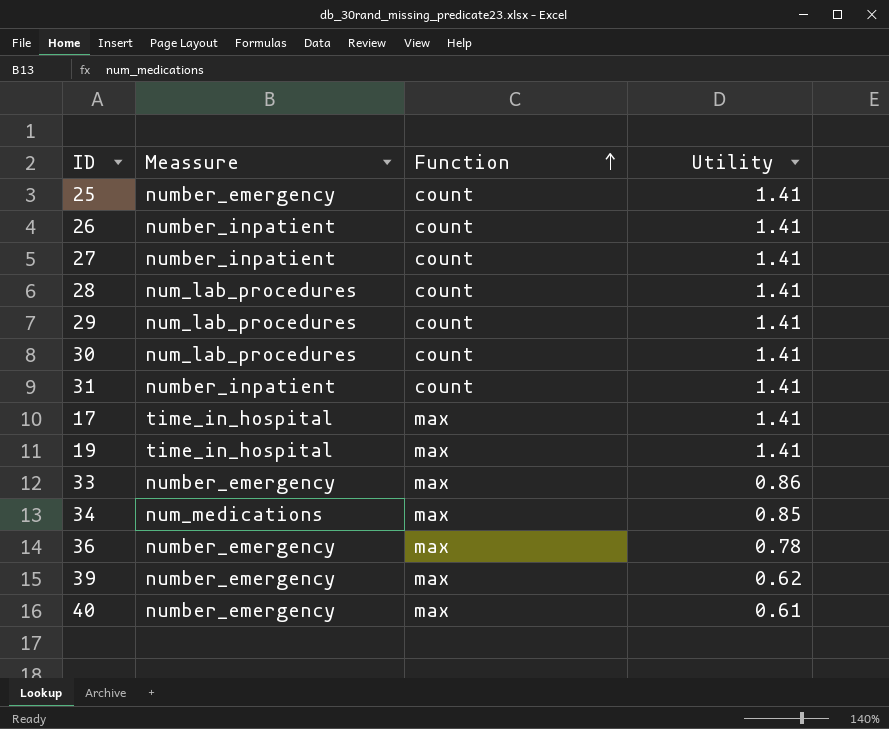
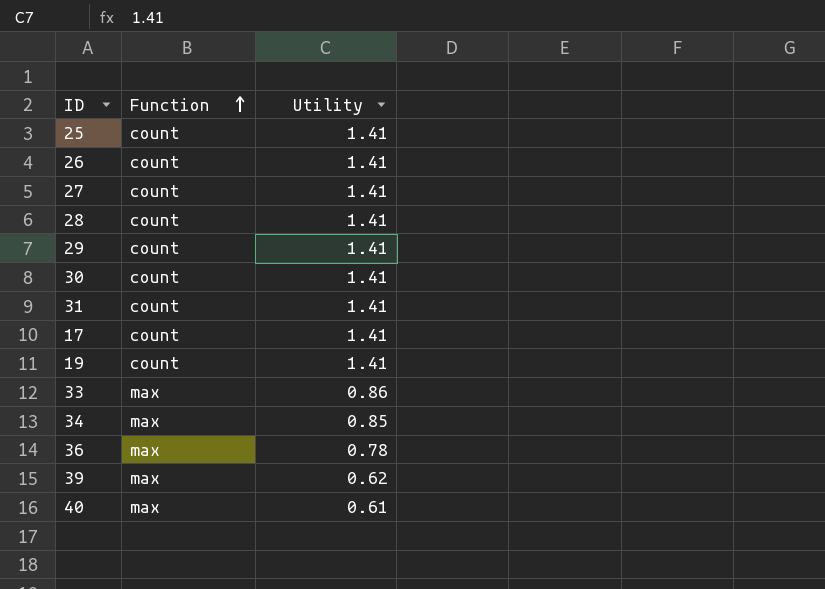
column Meassure | position: 2 -> none
17 | Function: max -> count
19 | Function: max -> count

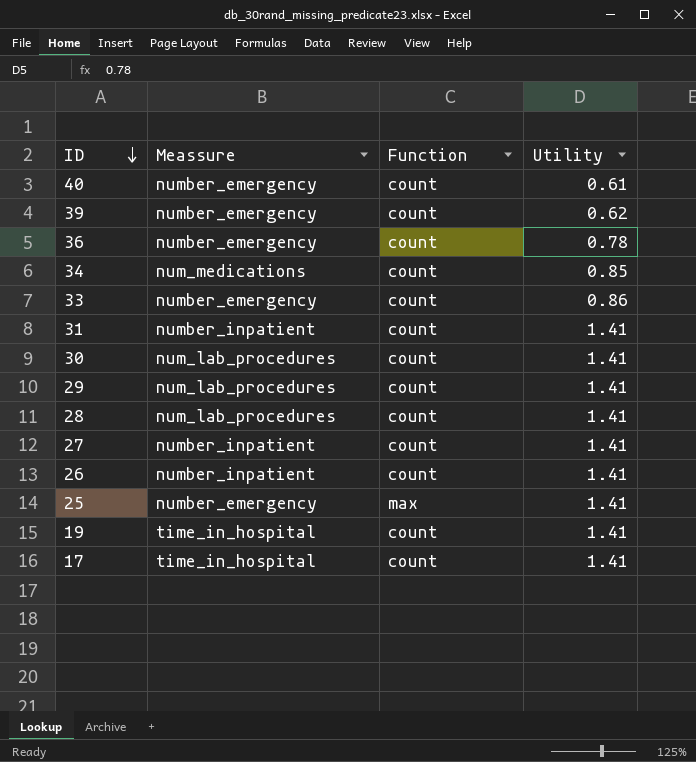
row order: Function ascending -> ID descending
column Meassure | position: none -> 2
40 | Function: max -> count
39 | Function: max -> count
36 | Function: max -> count
34 | Function: max -> count
33 | Function: max -> count
25 | Function: count -> max

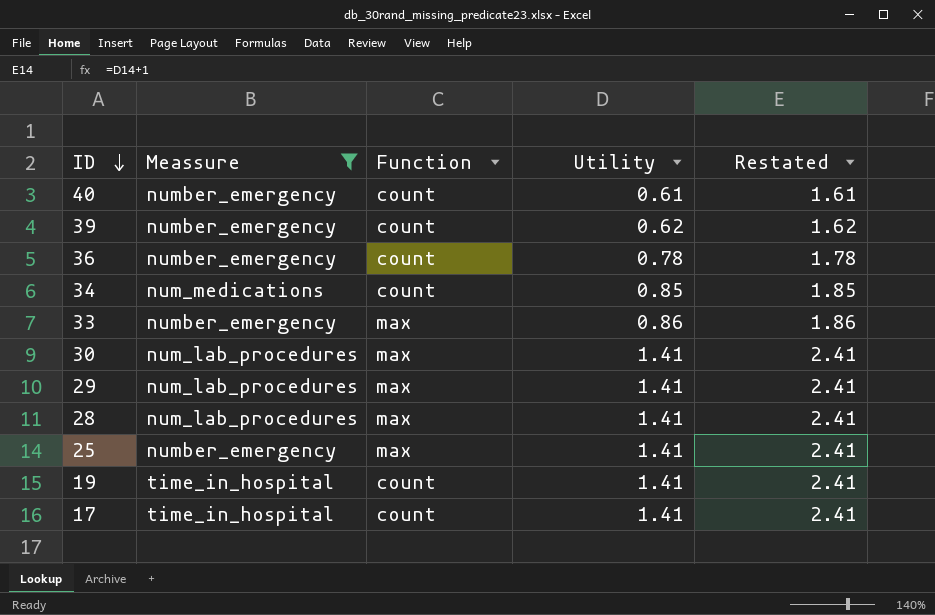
filter: none -> Meassure != number_inpatient
column Restated | formula: none -> [Utility] + 1
33 | Function: count -> max
30 | Function: count -> max
29 | Function: count -> max
28 | Function: count -> max

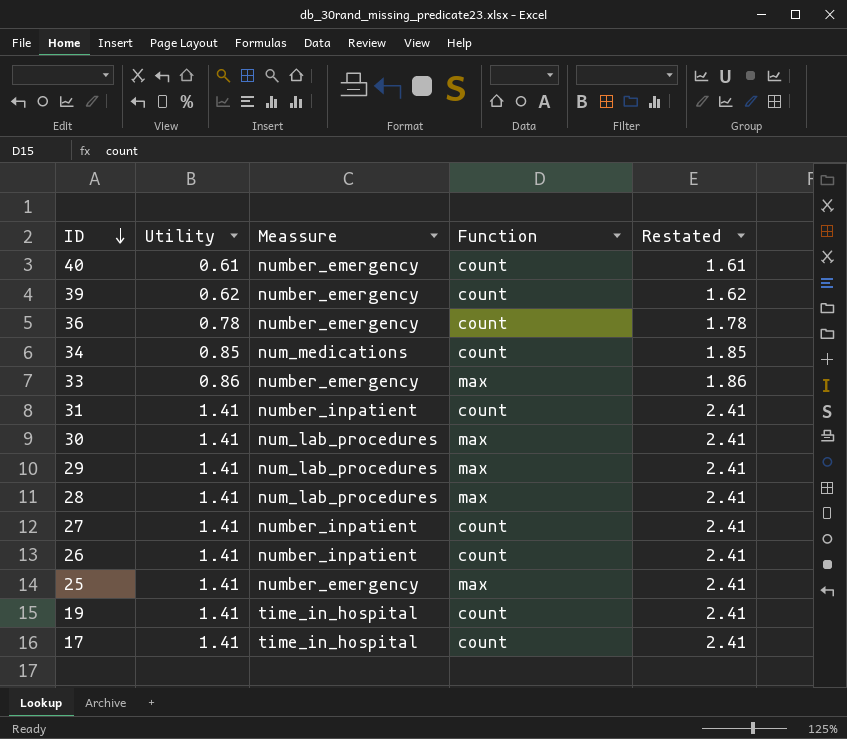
filter: Meassure != number_inpatient -> none
column Utility | position: 4 -> 2

